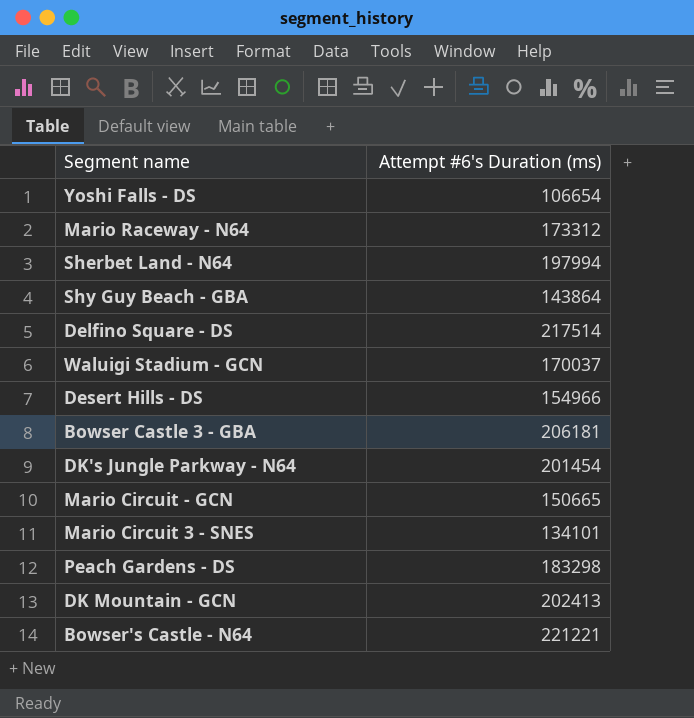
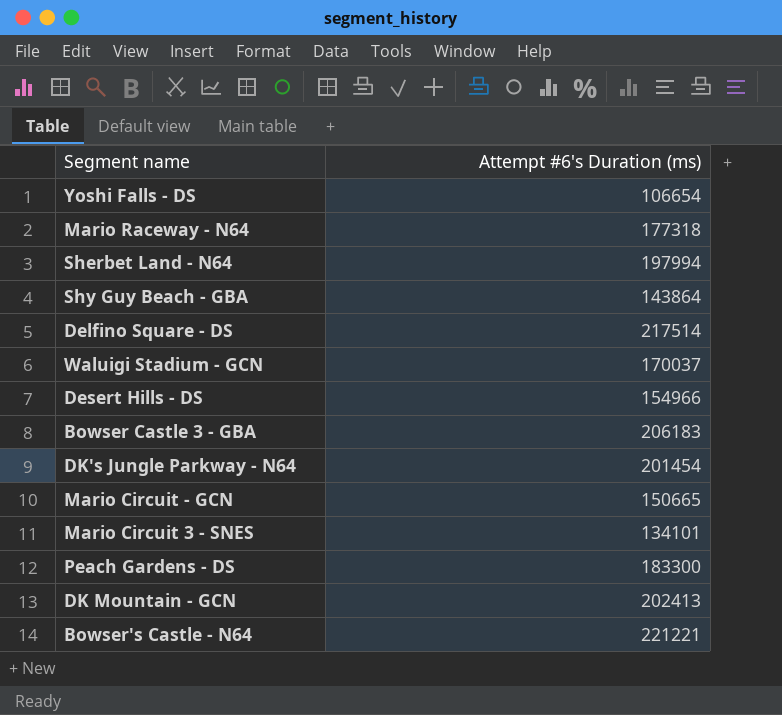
Mario Raceway - N64 | Attempt #6's Duration (ms): 173312 -> 177318
Bowser Castle 3 - GBA | Attempt #6's Duration (ms): 206181 -> 206183
Peach Gardens - DS | Attempt #6's Duration (ms): 183298 -> 183300

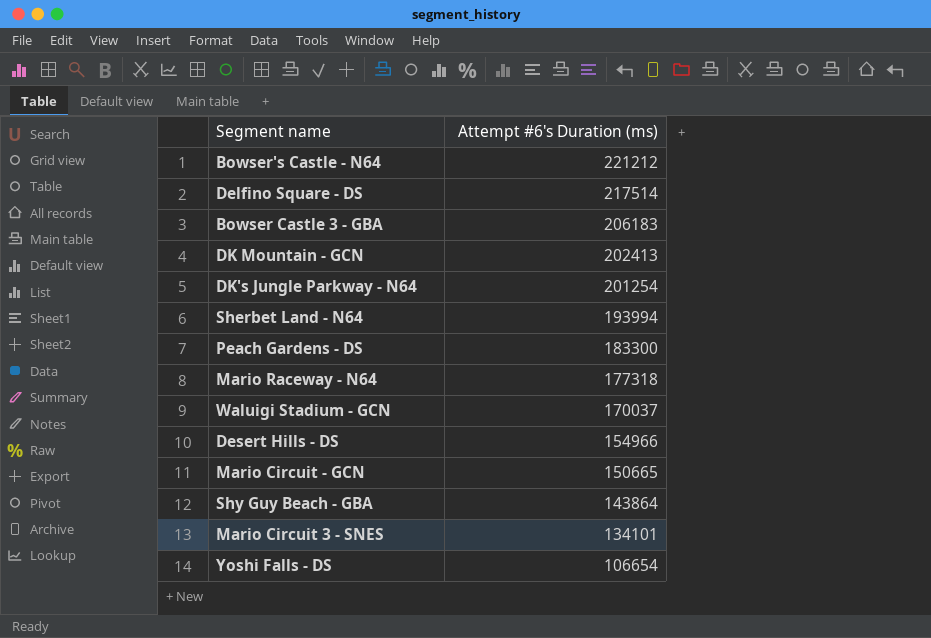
row order: none -> Attempt #6's Duration (ms) descending
Bowser's Castle - N64 | Attempt #6's Duration (ms): 221221 -> 221212
DK's Jungle Parkway - N64 | Attempt #6's Duration (ms): 201454 -> 201254
Sherbet Land - N64 | Attempt #6's Duration (ms): 197994 -> 193994

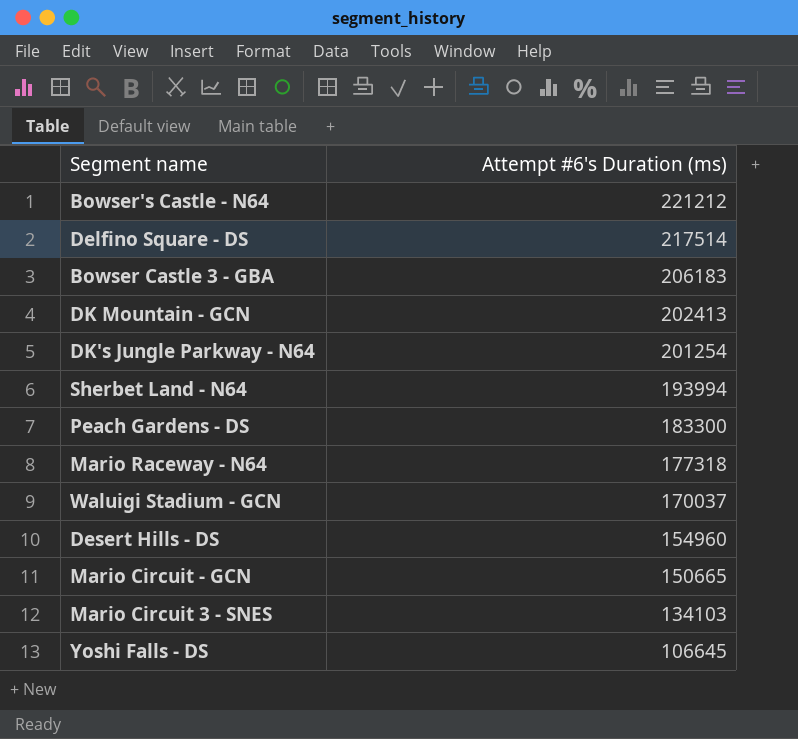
row Shy Guy Beach - GBA: 143864 -> none
Desert Hills - DS | Attempt #6's Duration (ms): 154966 -> 154960
Mario Circuit 3 - SNES | Attempt #6's Duration (ms): 134101 -> 134103
Yoshi Falls - DS | Attempt #6's Duration (ms): 106654 -> 106645

